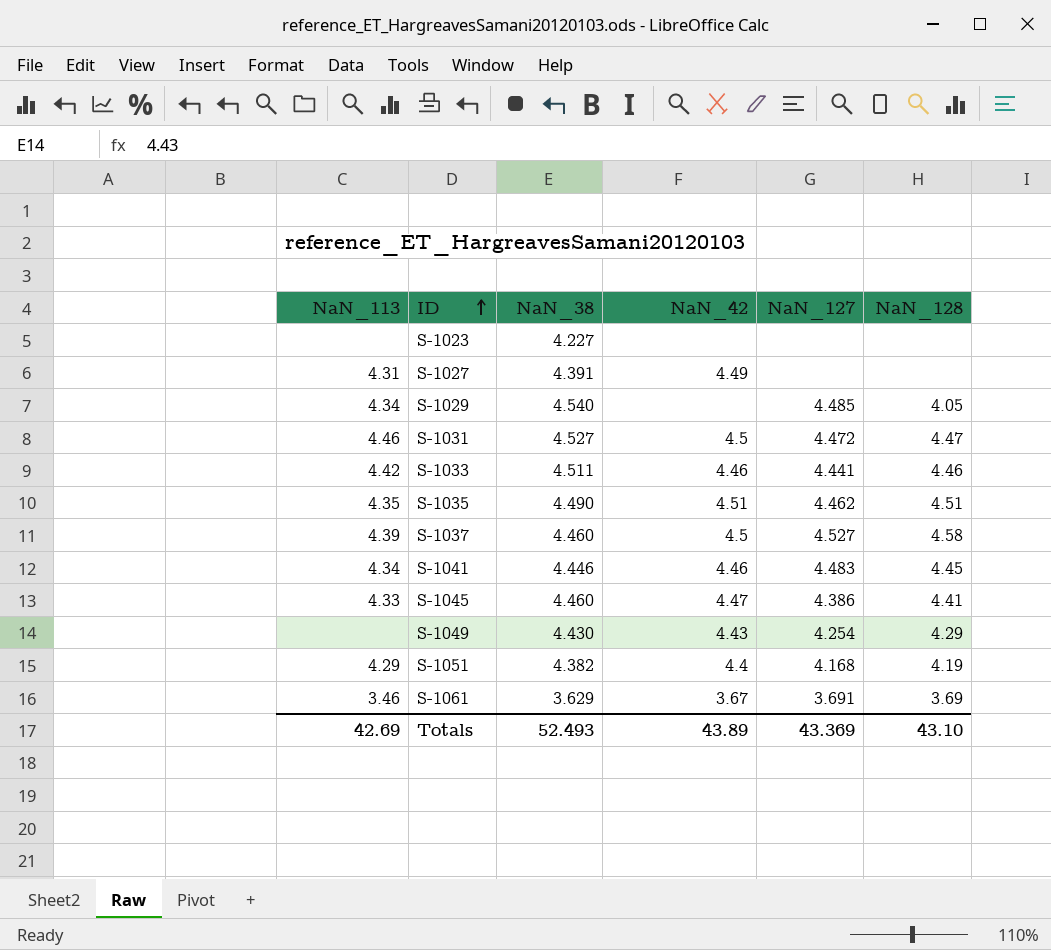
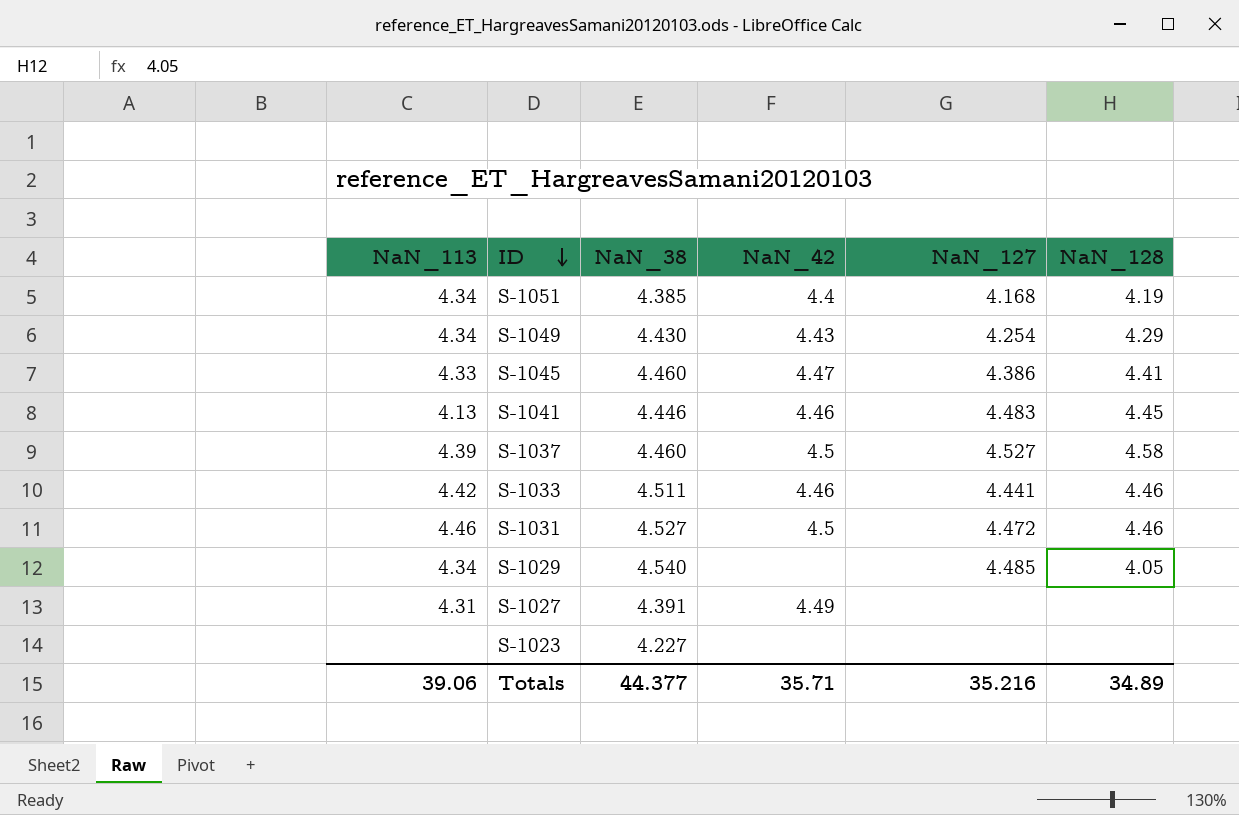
row order: ID ascending -> ID descending
row S-1035: 4.35 | 4.490 | 4.51 | 4.462 | 4.51 -> none
row S-1061: 3.46 | 3.629 | 3.67 | 3.691 | 3.69 -> none
S-1051 | NaN_113: 4.29 -> 4.34
S-1051 | NaN_38: 4.382 -> 4.385
S-1049 | NaN_113: none -> 4.34
S-1041 | NaN_113: 4.34 -> 4.13
S-1031 | NaN_128: 4.47 -> 4.46
Totals | NaN_113: 42.69 -> 39.06
Totals | NaN_38: 52.493 -> 44.377
Totals | NaN_42: 43.89 -> 35.71
Totals | NaN_127: 43.369 -> 35.216
Totals | NaN_128: 43.10 -> 34.89

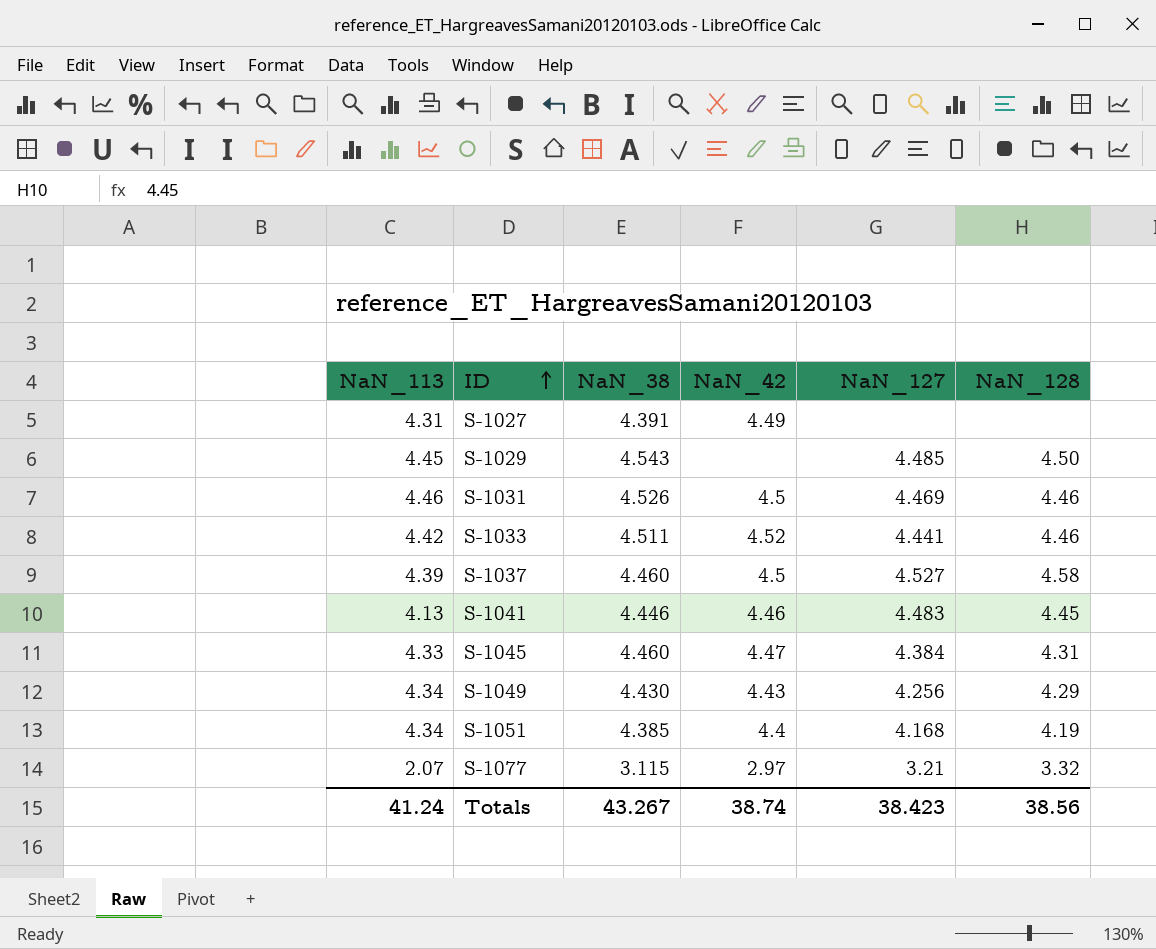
row order: ID descending -> ID ascending
row S-1023: none | 4.227 | none | none | none -> none
S-1029 | NaN_113: 4.34 -> 4.45
S-1029 | NaN_38: 4.540 -> 4.543
S-1029 | NaN_128: 4.05 -> 4.50
S-1031 | NaN_38: 4.527 -> 4.526
S-1031 | NaN_127: 4.472 -> 4.469
S-1033 | NaN_42: 4.46 -> 4.52
S-1045 | NaN_127: 4.386 -> 4.384
S-1045 | NaN_128: 4.41 -> 4.31
S-1049 | NaN_127: 4.254 -> 4.256
row S-1077: none -> 2.07 | 3.115 | 2.97 | 3.21 | 3.32
Totals | NaN_113: 39.06 -> 41.24
Totals | NaN_38: 44.377 -> 43.267
Totals | NaN_42: 35.71 -> 38.74
Totals | NaN_127: 35.216 -> 38.423
Totals | NaN_128: 34.89 -> 38.56

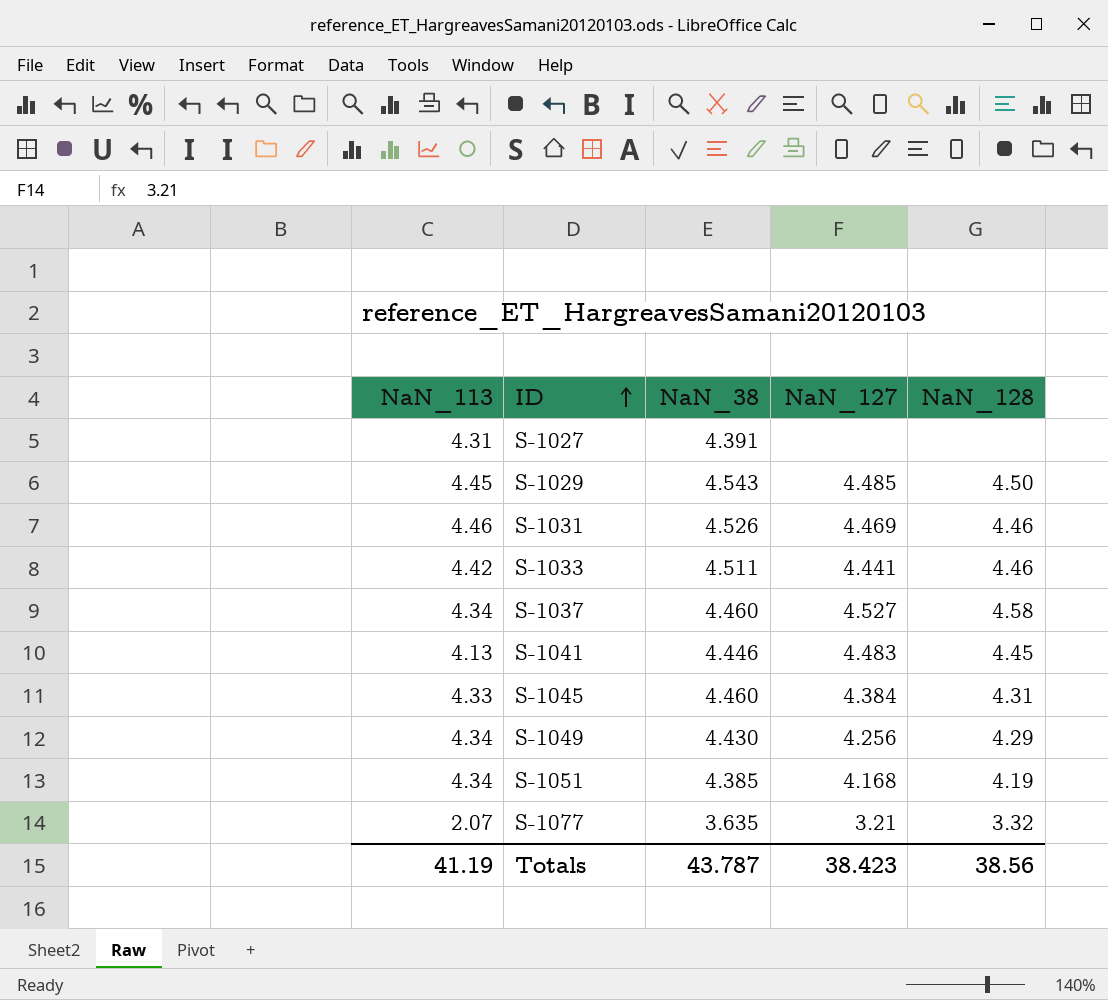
column NaN_42 | position: 4 -> none
S-1037 | NaN_113: 4.39 -> 4.34
S-1077 | NaN_38: 3.115 -> 3.635
Totals | NaN_113: 41.24 -> 41.19
Totals | NaN_38: 43.267 -> 43.787

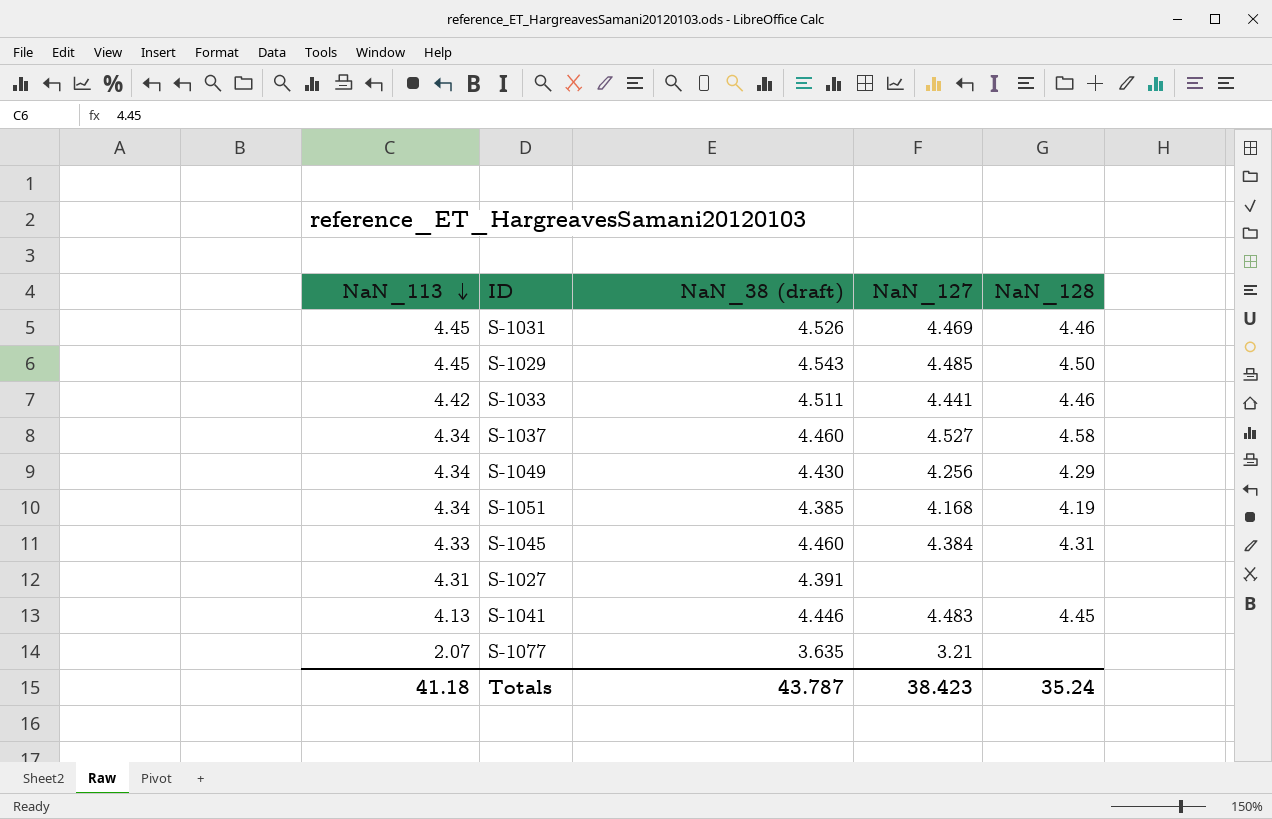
row order: ID ascending -> NaN_113 descending
column name: NaN_38 -> NaN_38 (draft)
S-1031 | NaN_113: 4.46 -> 4.45
S-1077 | NaN_128: 3.32 -> none
Totals | NaN_113: 41.19 -> 41.18
Totals | NaN_128: 38.56 -> 35.24

